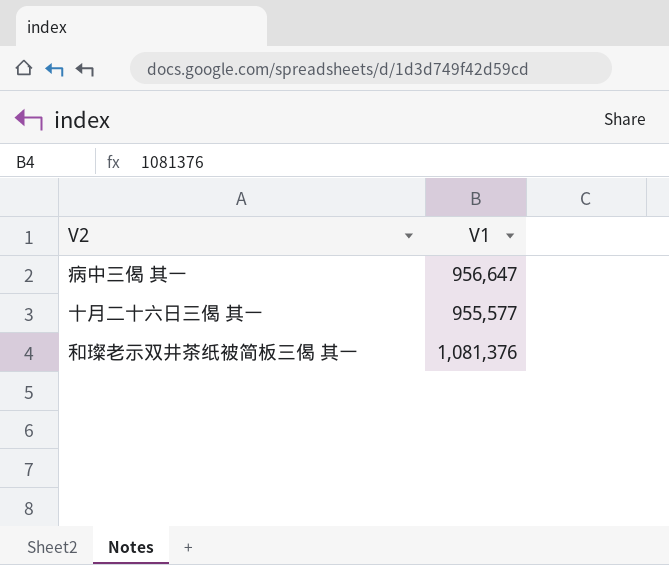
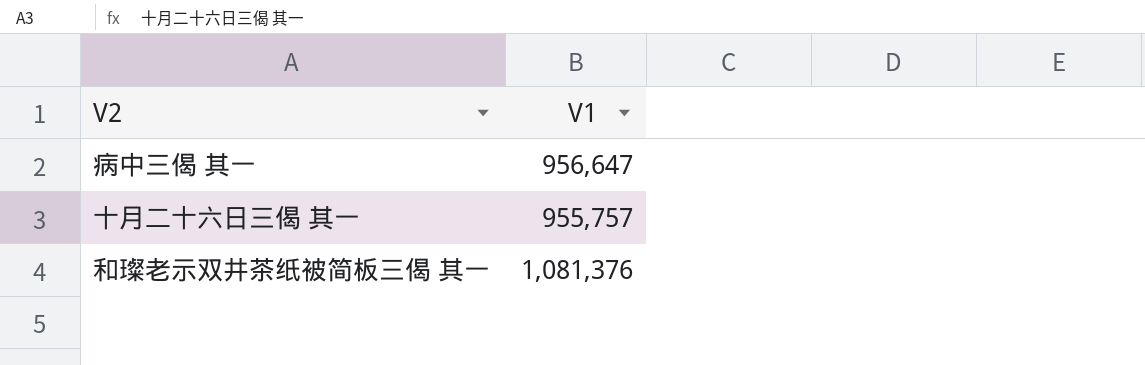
十月二十六日三偈 其一 | V1: 955,577 -> 955,757

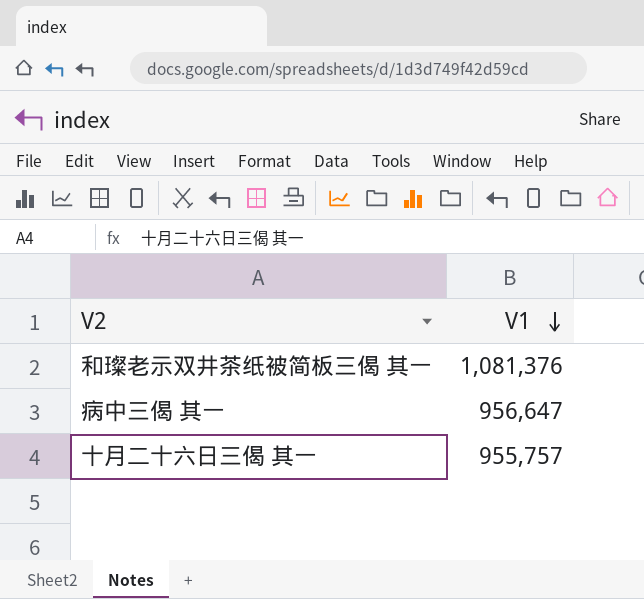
row order: none -> V1 descending

